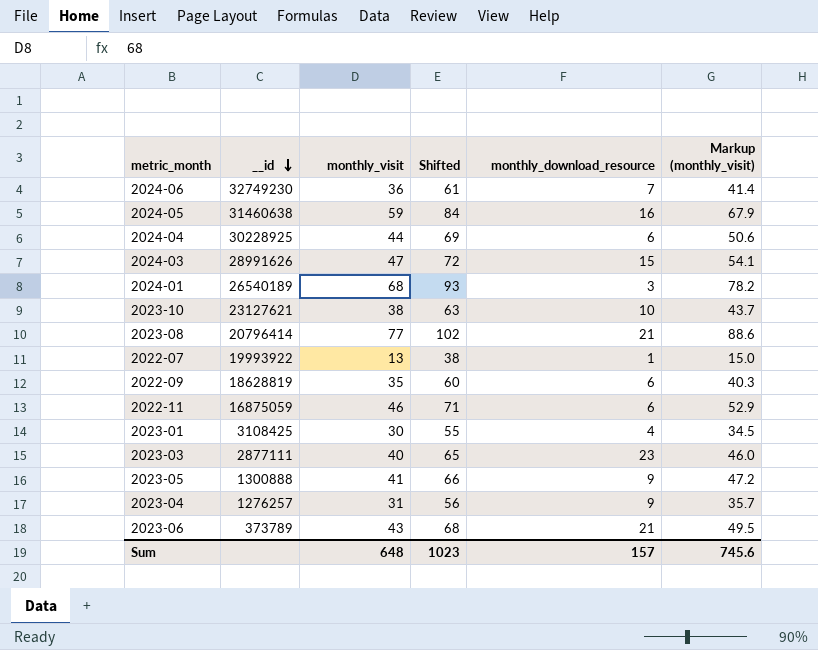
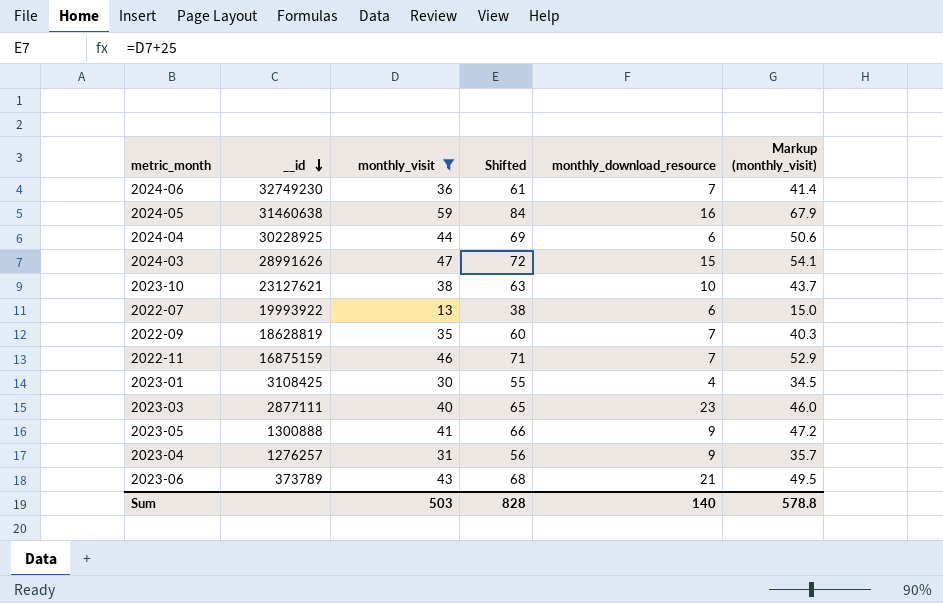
filter: none -> monthly_visit <= 59
2022-07 | monthly_download_resource: 1 -> 6
2022-09 | monthly_download_resource: 6 -> 7
2022-11 | __id: 16875059 -> 16875159
2022-11 | monthly_download_resource: 6 -> 7
Sum | monthly_visit: 648 -> 503
Sum | Shifted: 1023 -> 828
Sum | monthly_download_resource: 157 -> 140
Sum | Markup (monthly_visit): 745.6 -> 578.8

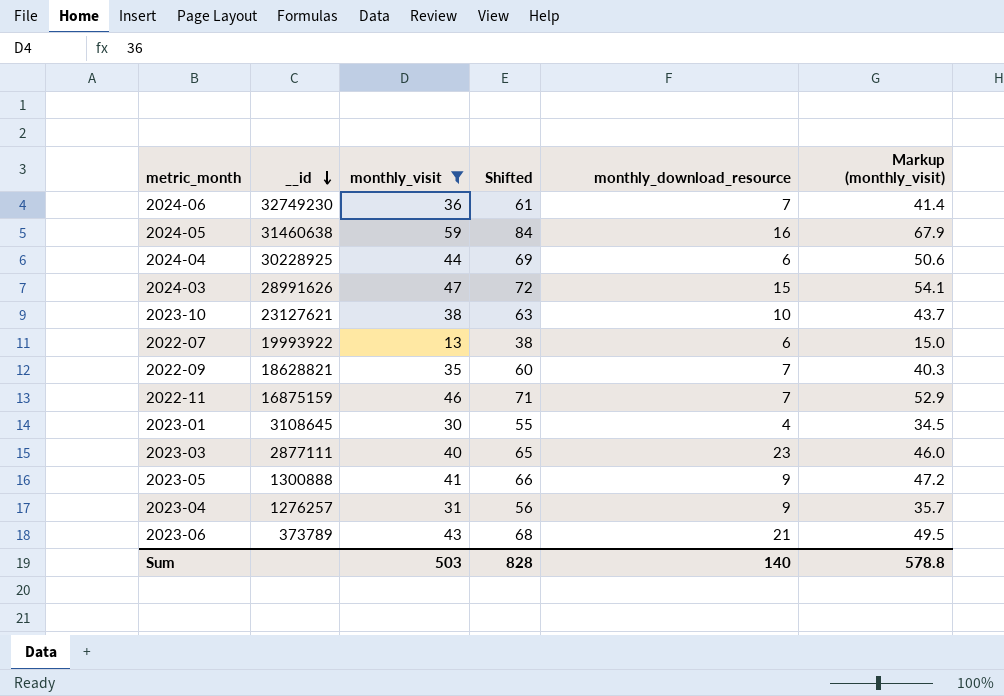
2022-09 | __id: 18628819 -> 18628821
2023-01 | __id: 3108425 -> 3108645

